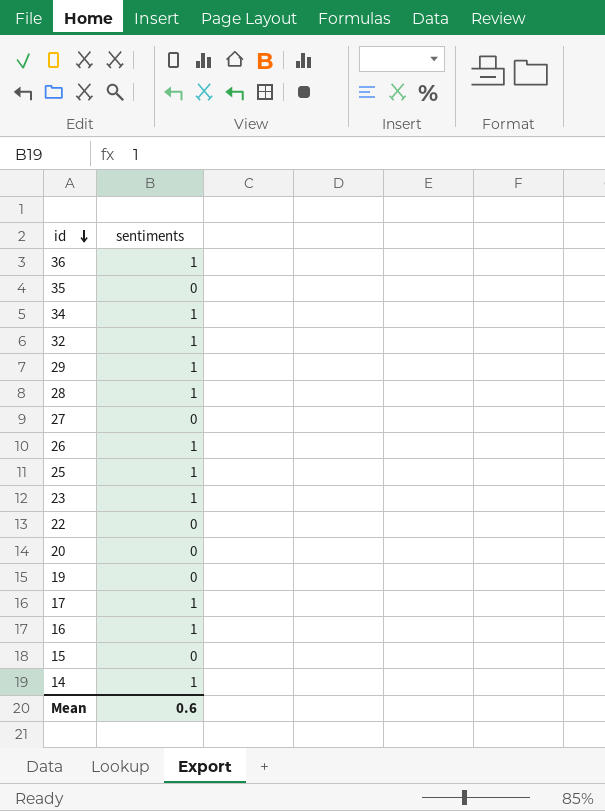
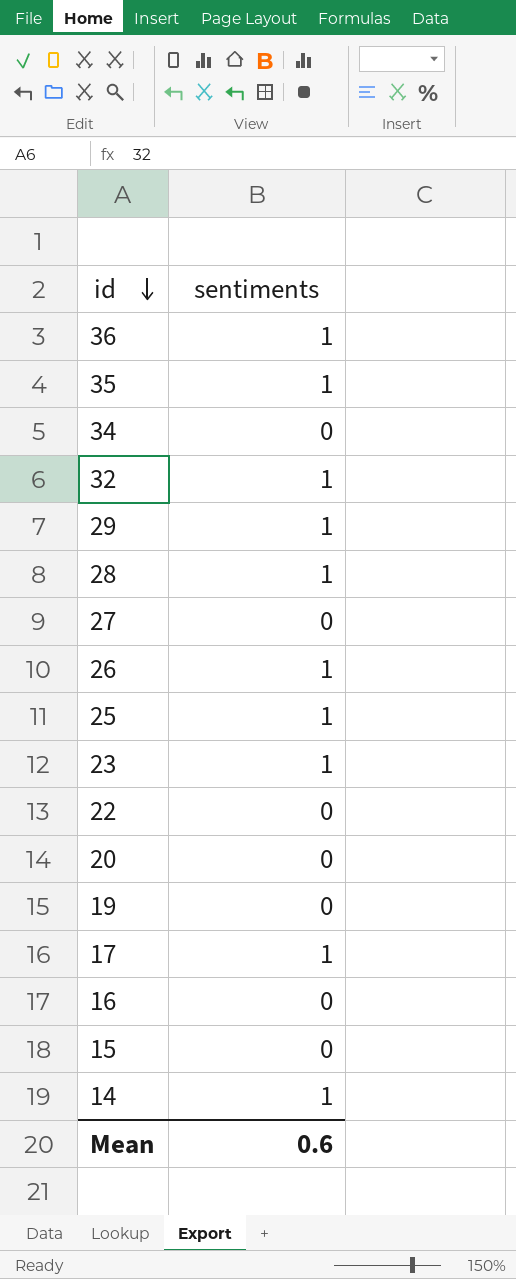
35 | sentiments: 0 -> 1
34 | sentiments: 1 -> 0
16 | sentiments: 1 -> 0

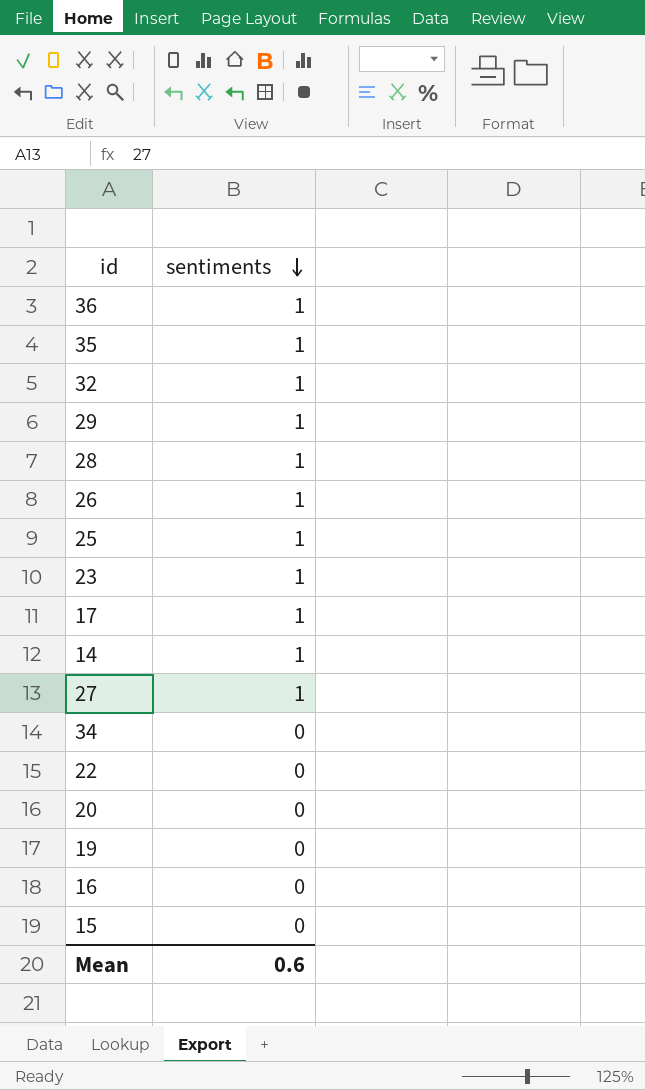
row order: id descending -> sentiments descending
27 | sentiments: 0 -> 1

